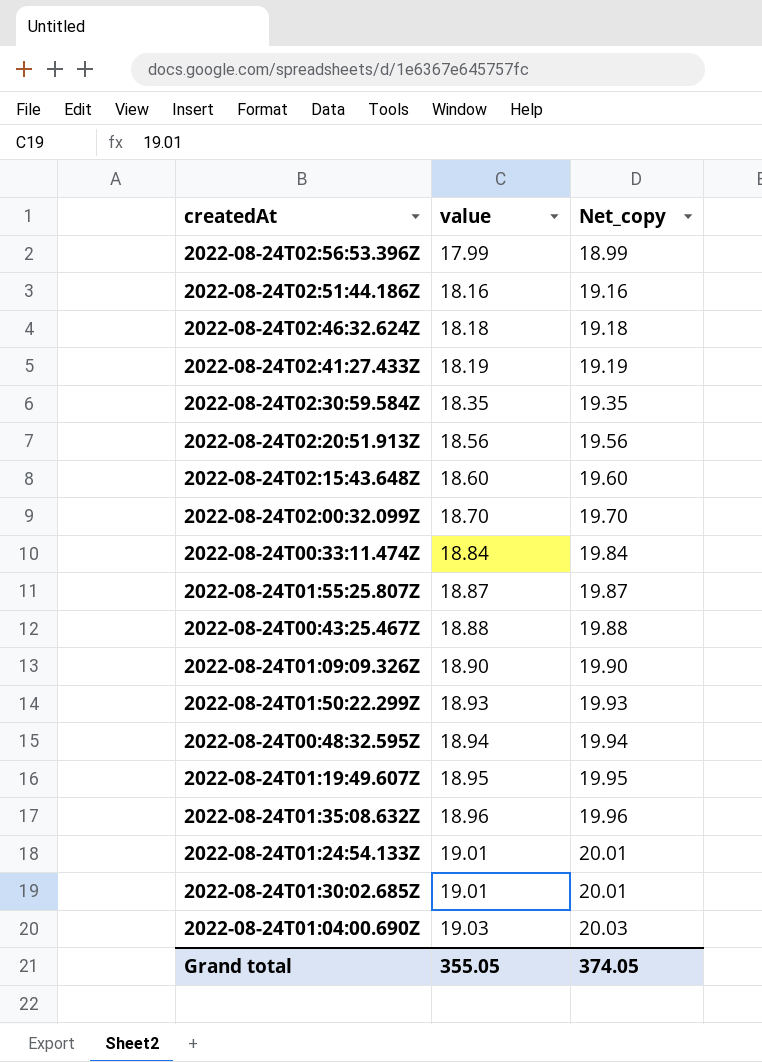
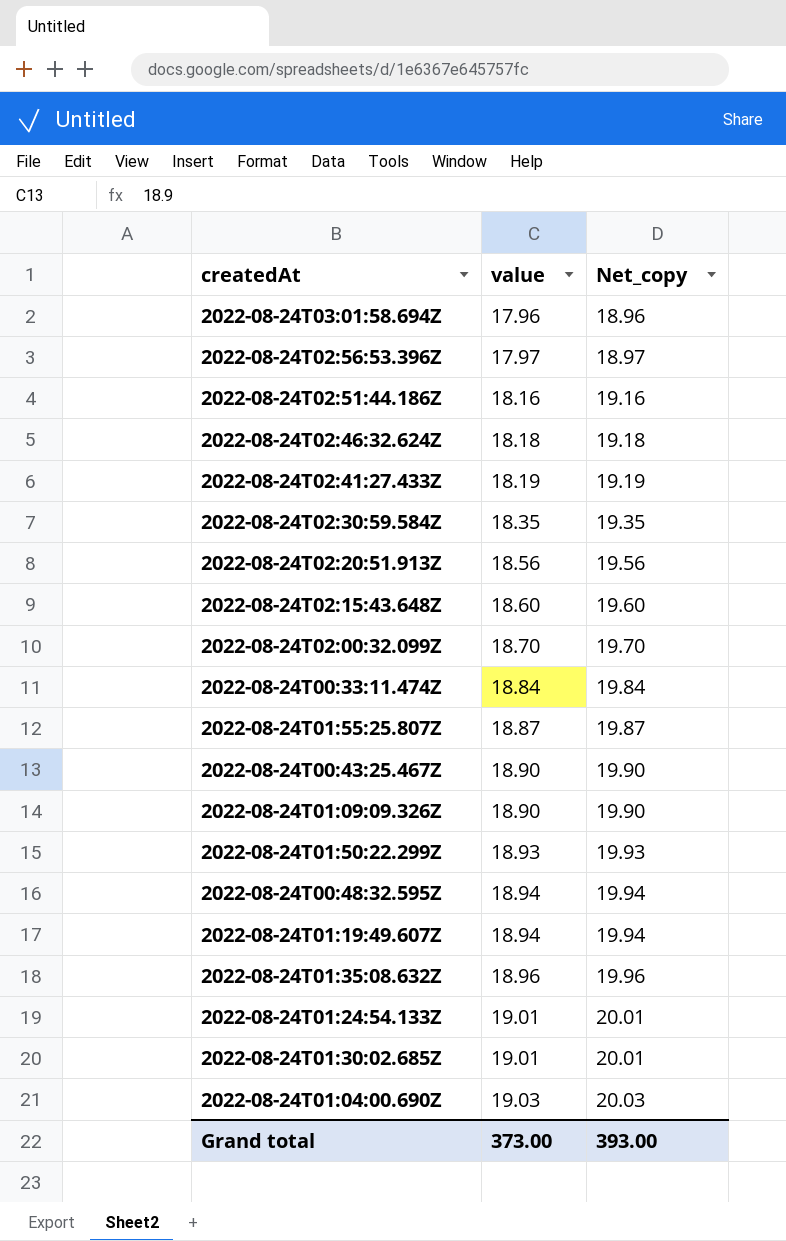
row 2022-08-24T03:01:58.694Z: none -> 17.96 | 18.96
2022-08-24T02:56:53.396Z | value: 17.99 -> 17.97
2022-08-24T02:56:53.396Z | Net_copy: 18.99 -> 18.97
2022-08-24T00:43:25.467Z | value: 18.88 -> 18.90
2022-08-24T00:43:25.467Z | Net_copy: 19.88 -> 19.90
2022-08-24T01:19:49.607Z | value: 18.95 -> 18.94
2022-08-24T01:19:49.607Z | Net_copy: 19.95 -> 19.94
Grand total | value: 355.05 -> 373.00
Grand total | Net_copy: 374.05 -> 393.00

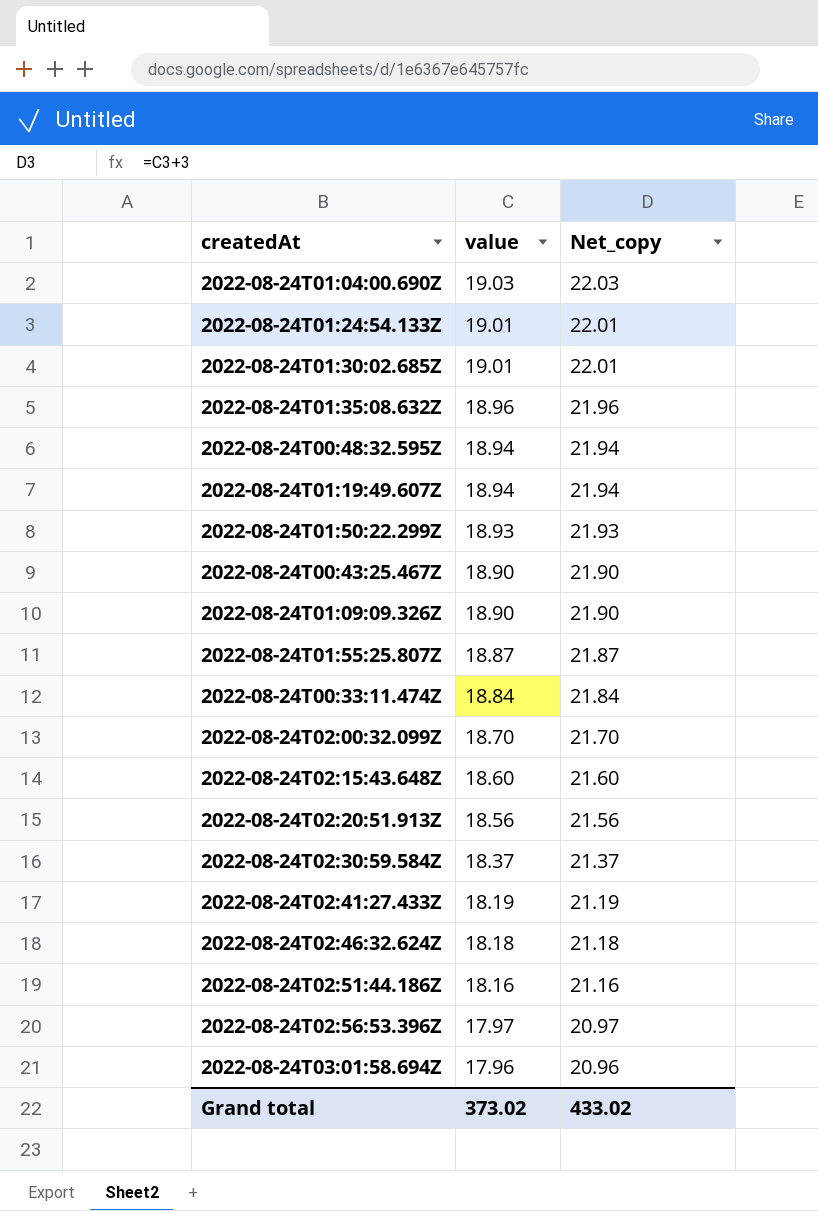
row order: value ascending -> value descending
column Net_copy | formula: [value] + 1 -> [value] + 3
2022-08-24T02:30:59.584Z | value: 18.35 -> 18.37
Grand total | value: 373.00 -> 373.02
Grand total | Net_copy: 393.00 -> 433.02

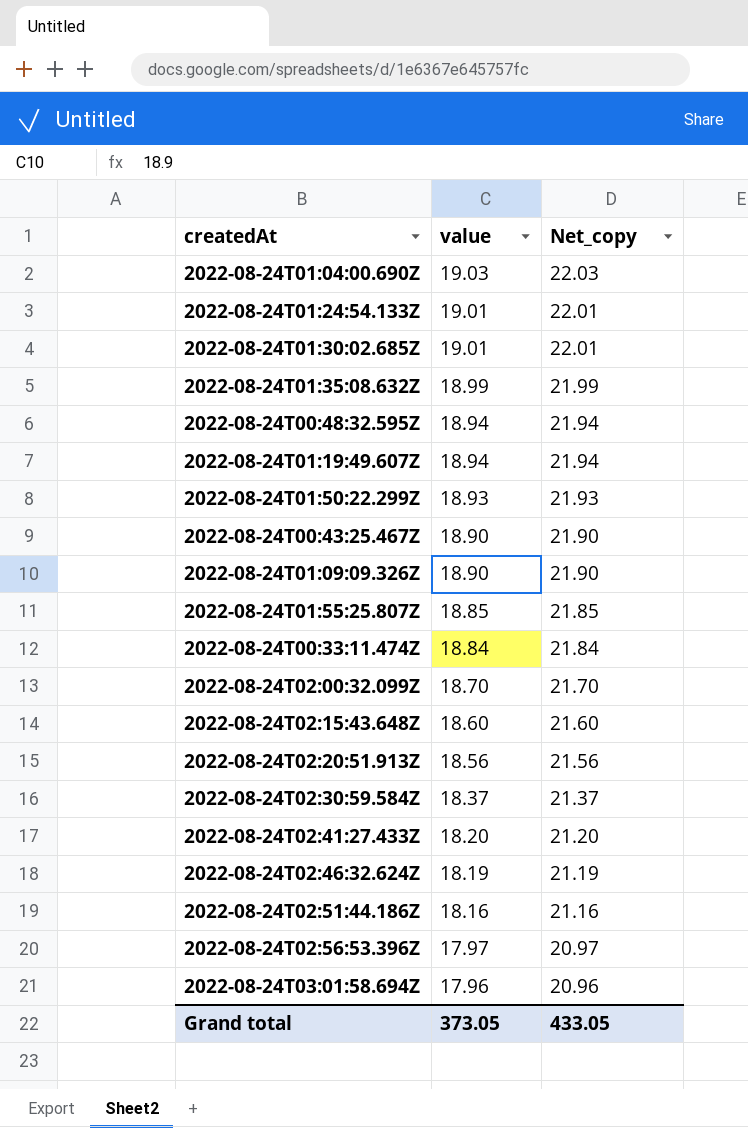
2022-08-24T01:35:08.632Z | value: 18.96 -> 18.99
2022-08-24T01:35:08.632Z | Net_copy: 21.96 -> 21.99
2022-08-24T01:55:25.807Z | value: 18.87 -> 18.85
2022-08-24T01:55:25.807Z | Net_copy: 21.87 -> 21.85
2022-08-24T02:41:27.433Z | value: 18.19 -> 18.20
2022-08-24T02:41:27.433Z | Net_copy: 21.19 -> 21.20
2022-08-24T02:46:32.624Z | value: 18.18 -> 18.19
2022-08-24T02:46:32.624Z | Net_copy: 21.18 -> 21.19
Grand total | value: 373.02 -> 373.05
Grand total | Net_copy: 433.02 -> 433.05

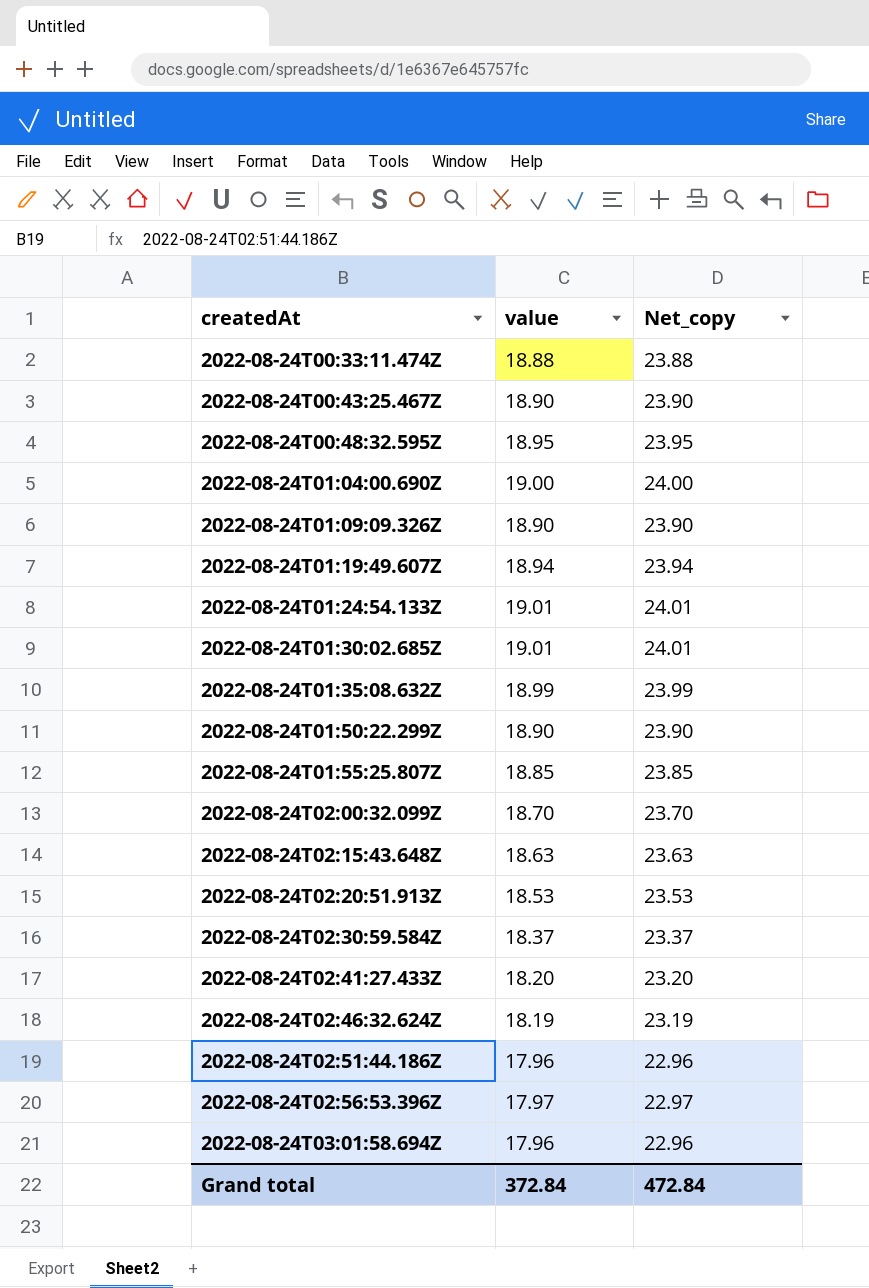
row order: value descending -> createdAt ascending
column Net_copy | formula: [value] + 3 -> [value] + 5
2022-08-24T00:33:11.474Z | value: 18.84 -> 18.88
2022-08-24T00:48:32.595Z | value: 18.94 -> 18.95
2022-08-24T01:04:00.690Z | value: 19.03 -> 19.00
2022-08-24T01:50:22.299Z | value: 18.93 -> 18.90
2022-08-24T02:15:43.648Z | value: 18.60 -> 18.63
2022-08-24T02:20:51.913Z | value: 18.56 -> 18.53
2022-08-24T02:51:44.186Z | value: 18.16 -> 17.96
Grand total | value: 373.05 -> 372.84
Grand total | Net_copy: 433.05 -> 472.84

